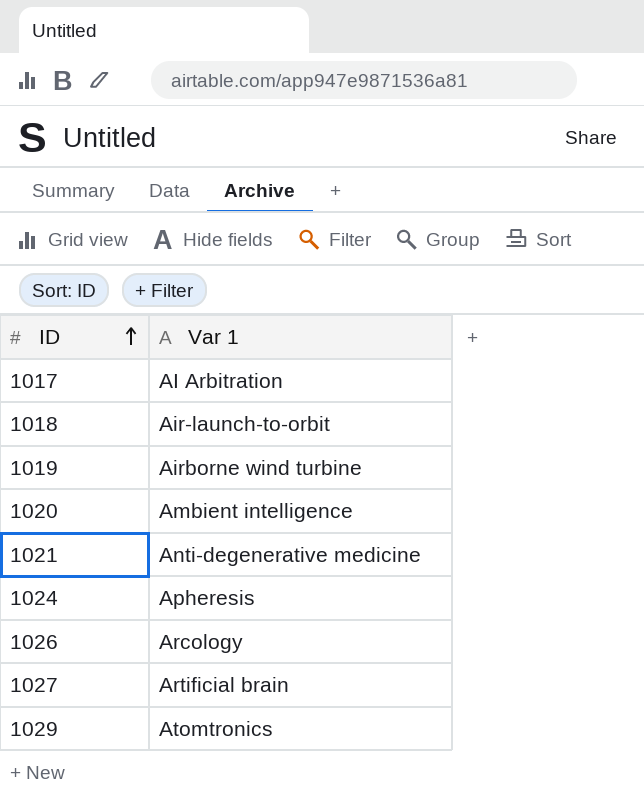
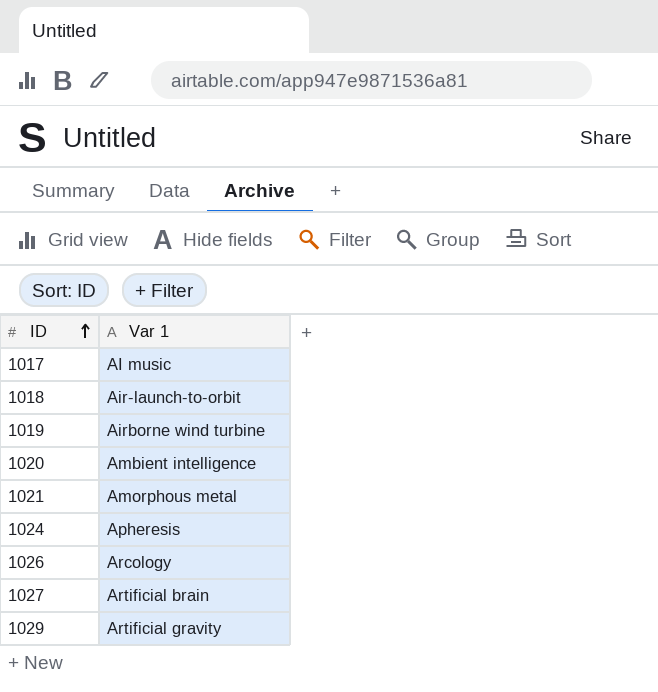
1017 | Var 1: AI Arbitration -> AI music
1021 | Var 1: Anti-degenerative medicine -> Amorphous metal
1029 | Var 1: Atomtronics -> Artificial gravity

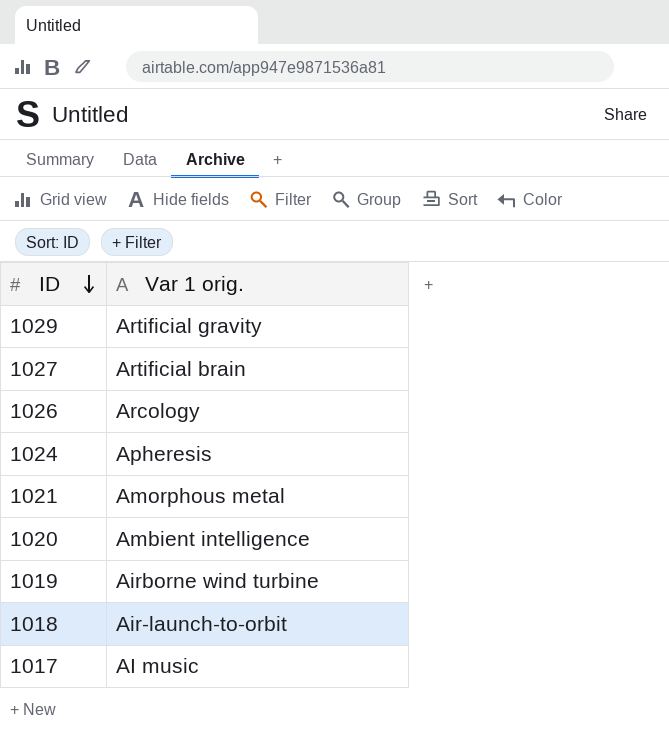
row order: ID ascending -> ID descending
column name: Var 1 -> Var 1 orig.

